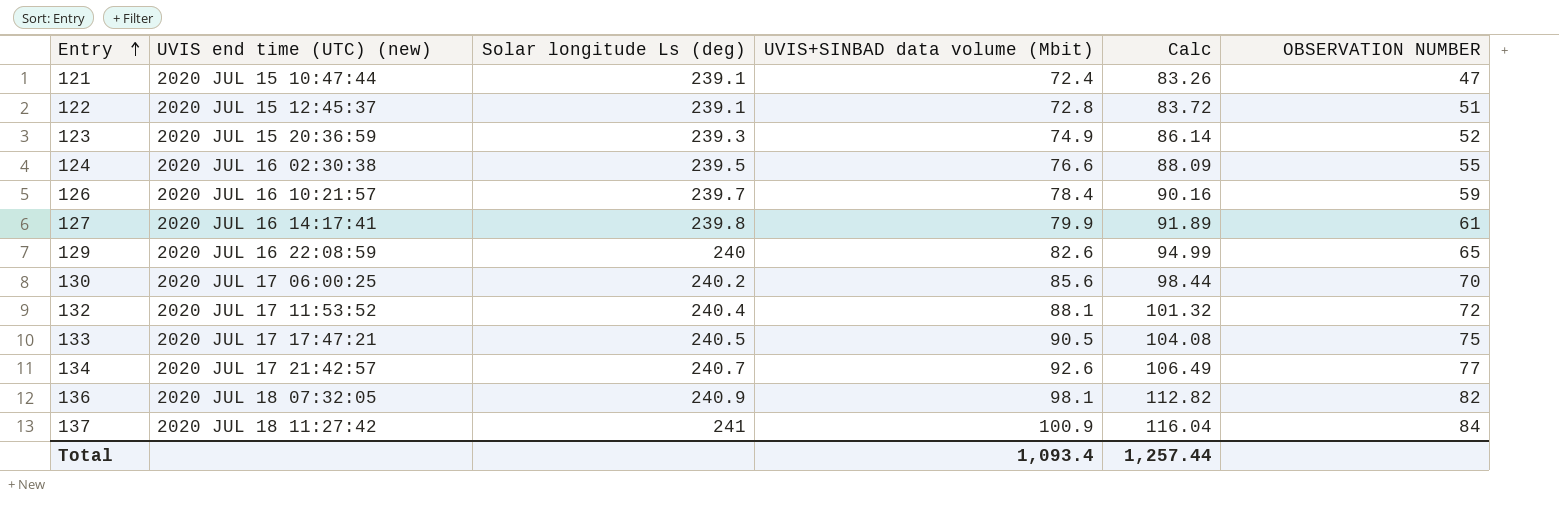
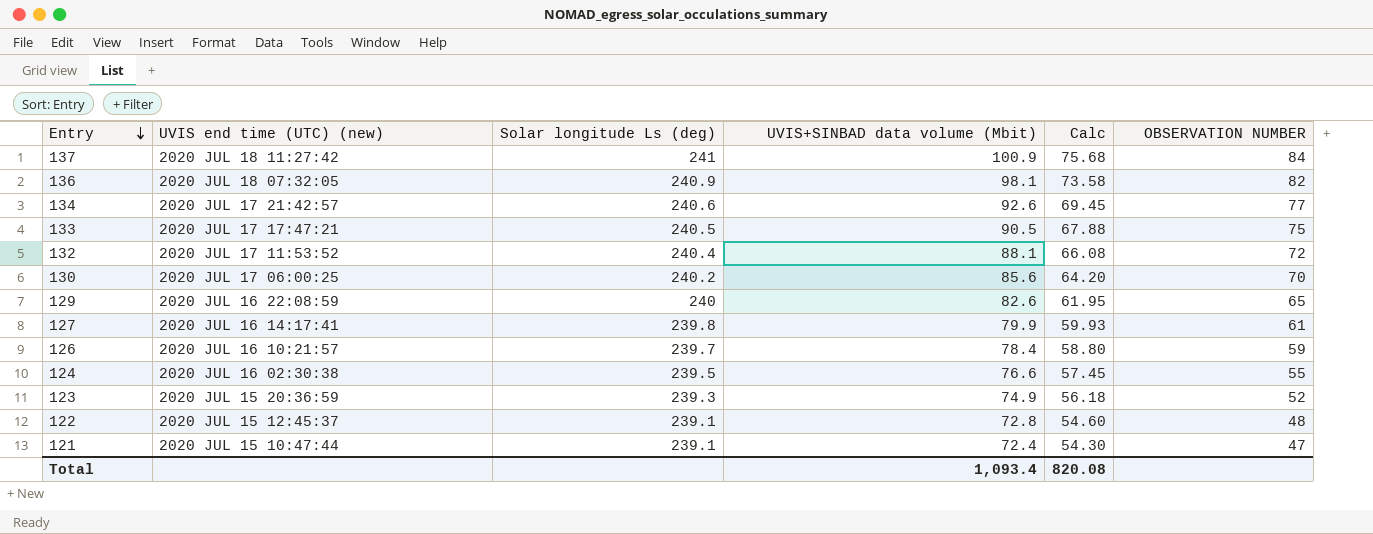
row order: Entry ascending -> Entry descending
column Calc | formula: [UVIS+SINBAD data volume (Mbit)] * 1.15 -> [UVIS+SINBAD data volume (Mbit)] * 0.75
134 | Solar longitude Ls (deg): 240.7 -> 240.6
122 | OBSERVATION NUMBER: 51 -> 48
Total | Calc: 1,257.44 -> 820.08

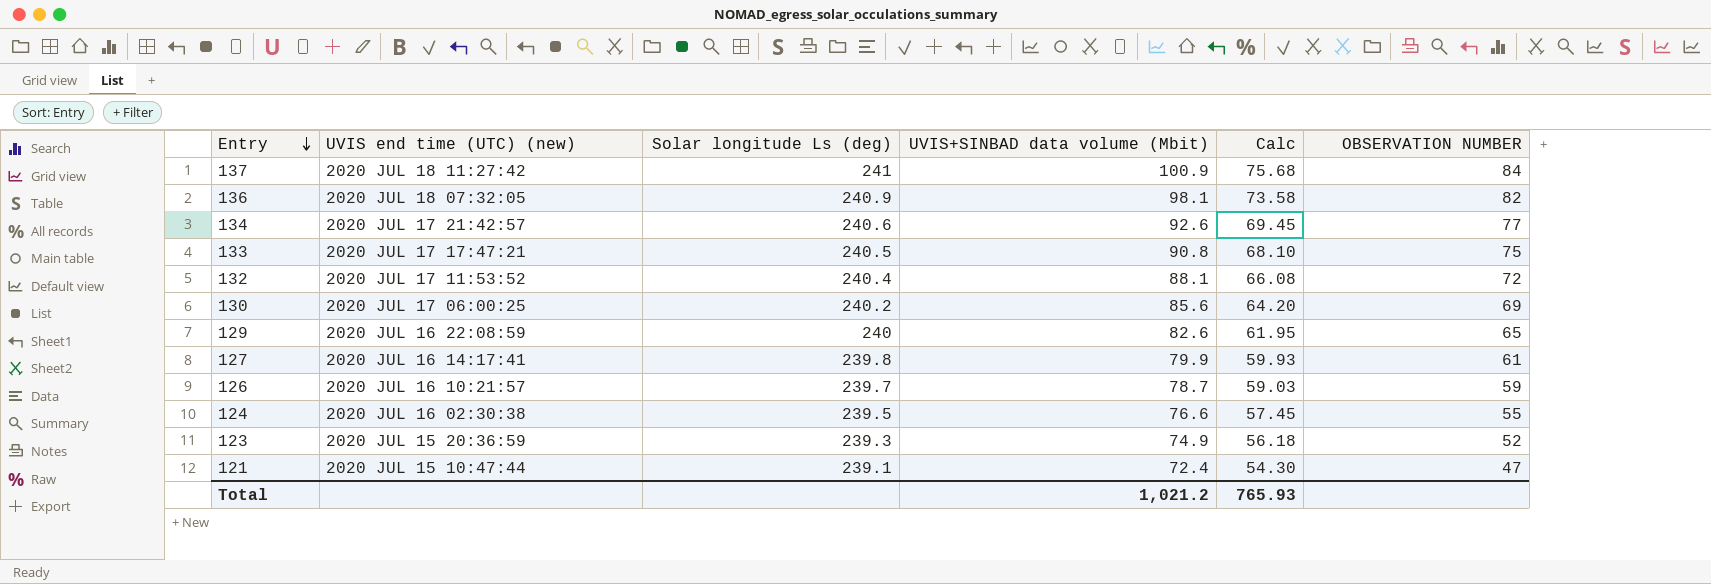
row 122: 2020 JUL 15 12:45:37 | 239.1 | 72.8 | 54.60 | 48 -> none
133 | UVIS+SINBAD data volume (Mbit): 90.5 -> 90.8
133 | Calc: 67.88 -> 68.10
130 | OBSERVATION NUMBER: 70 -> 69
126 | UVIS+SINBAD data volume (Mbit): 78.4 -> 78.7
126 | Calc: 58.80 -> 59.03
Total | UVIS+SINBAD data volume (Mbit): 1,093.4 -> 1,021.2
Total | Calc: 820.08 -> 765.93

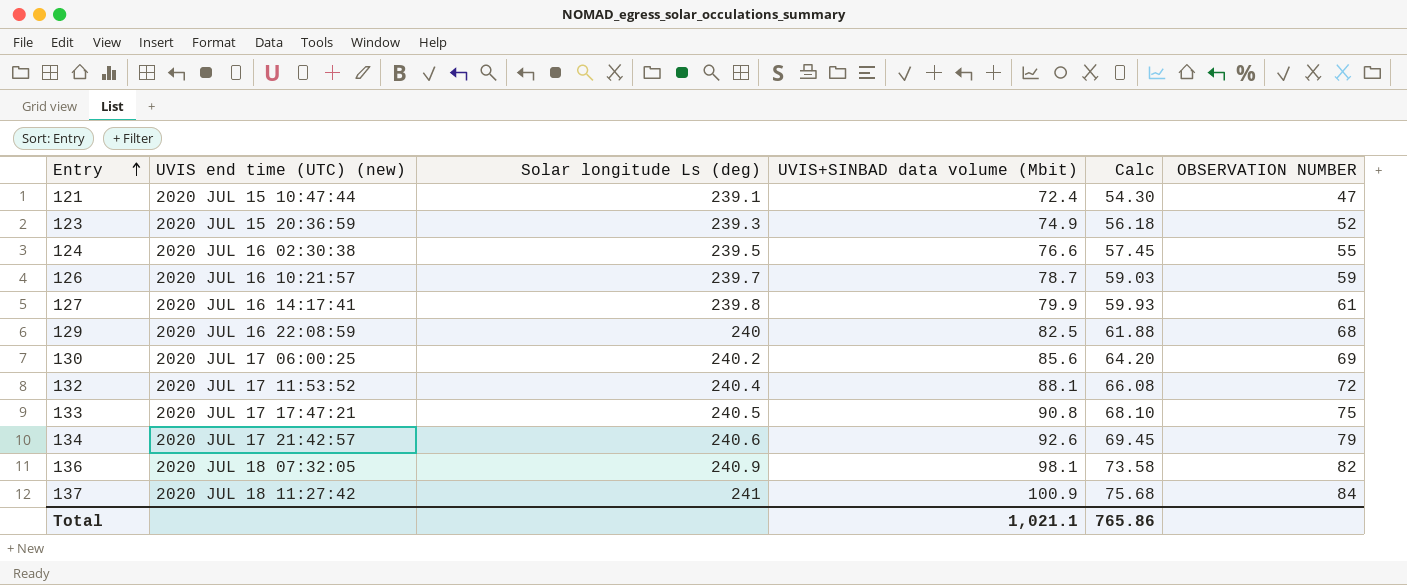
row order: Entry descending -> Entry ascending
129 | UVIS+SINBAD data volume (Mbit): 82.6 -> 82.5
129 | Calc: 61.95 -> 61.88
129 | OBSERVATION NUMBER: 65 -> 68
134 | OBSERVATION NUMBER: 77 -> 79
Total | UVIS+SINBAD data volume (Mbit): 1,021.2 -> 1,021.1
Total | Calc: 765.93 -> 765.86

